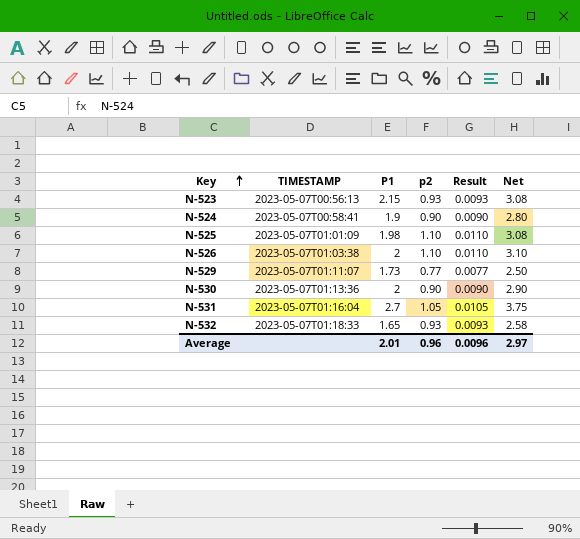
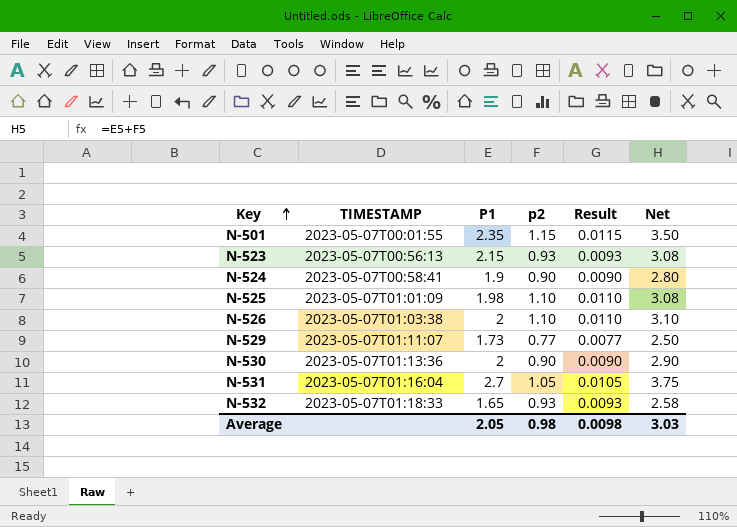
row N-501: none -> 2023-05-07T00:01:55 | 2.35 | 1.15 | 0.0115 | 3.50
Average | P1: 2.01 -> 2.05
Average | p2: 0.96 -> 0.98
Average | Result: 0.0096 -> 0.0098
Average | Net: 2.97 -> 3.03

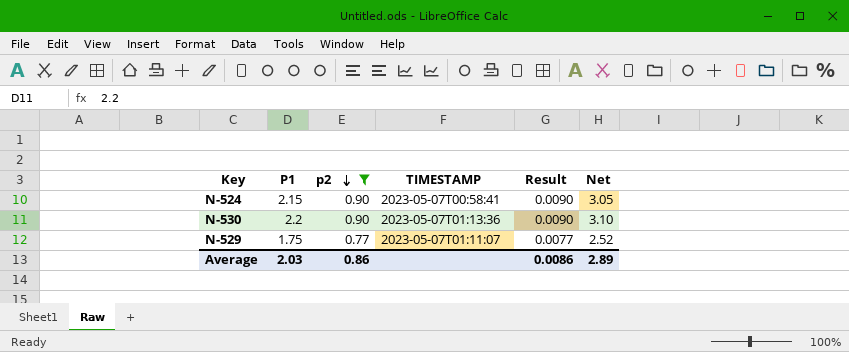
filter: none -> p2 <= 0.90
row order: Key ascending -> p2 descending
column TIMESTAMP | position: 2 -> 4
N-524 | P1: 1.9 -> 2.15
N-524 | Net: 2.80 -> 3.05
N-530 | P1: 2 -> 2.2
N-530 | Net: 2.90 -> 3.10
N-529 | P1: 1.73 -> 1.75
N-529 | Net: 2.50 -> 2.52
Average | P1: 2.05 -> 2.03
Average | p2: 0.98 -> 0.86
Average | Result: 0.0098 -> 0.0086
Average | Net: 3.03 -> 2.89

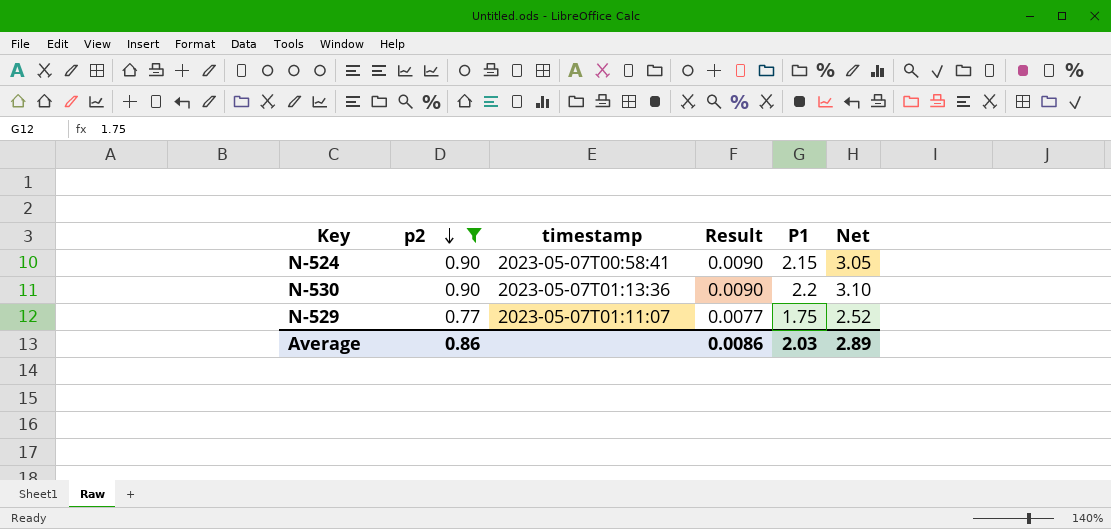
column name: TIMESTAMP -> timestamp
column P1 | position: 2 -> 5

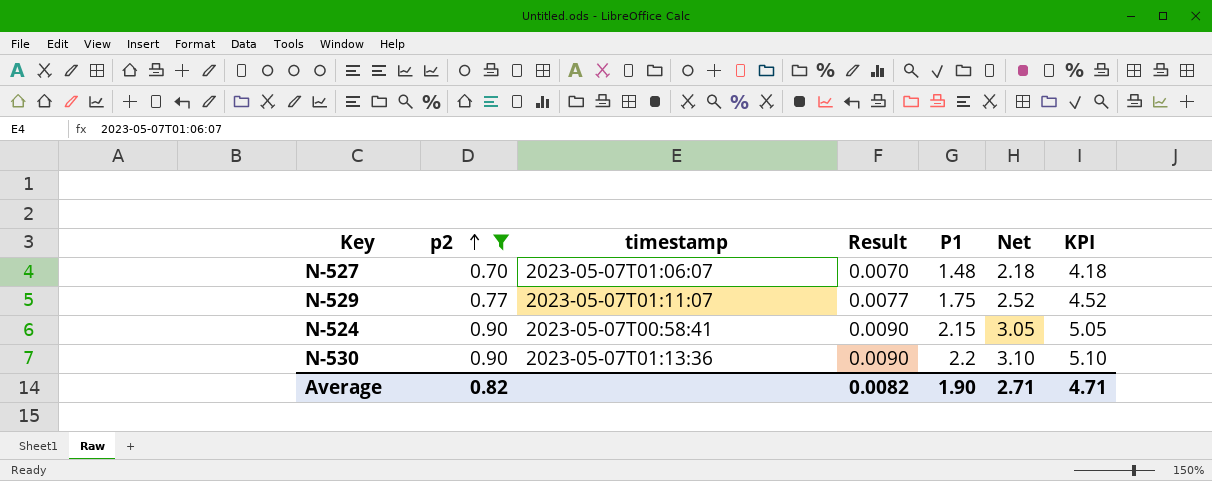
row order: p2 descending -> p2 ascending
column KPI | formula: none -> [Net] + 2
row N-527: none -> 0.70 | 2023-05-07T01:06:07 | 0.0070 | 1.48 | 2.18 | 4.18
Average | p2: 0.86 -> 0.82
Average | Result: 0.0086 -> 0.0082
Average | P1: 2.03 -> 1.90
Average | Net: 2.89 -> 2.71

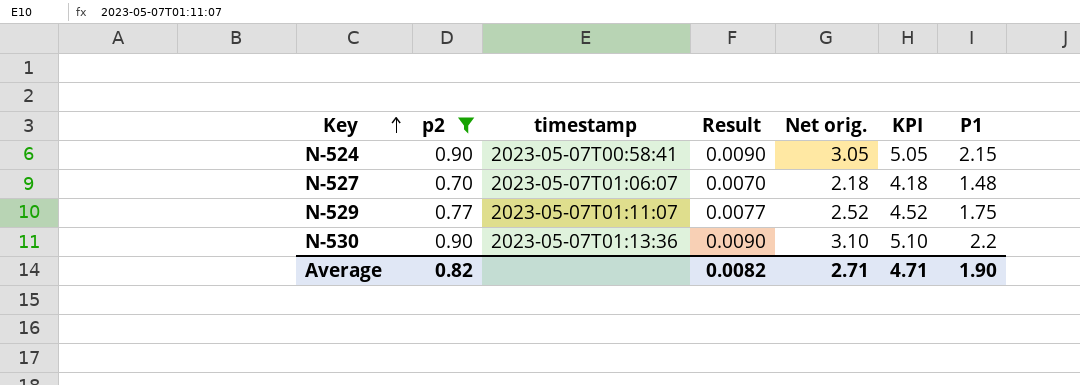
row order: p2 ascending -> Key ascending
column name: Net -> Net orig.
column P1 | position: 5 -> 7

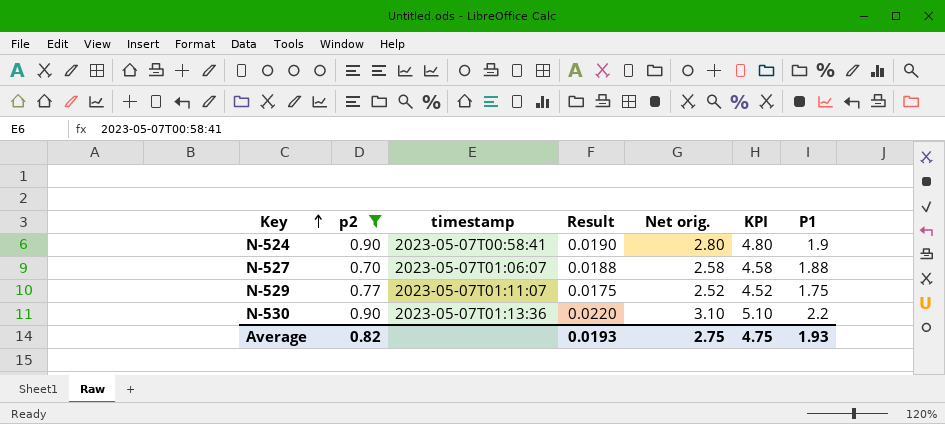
column Result | formula: [p2] * 0.01 -> [P1] * 0.01
N-524 | Net orig.: 3.05 -> 2.80
N-524 | KPI: 5.05 -> 4.80
N-524 | P1: 2.15 -> 1.9
N-527 | Net orig.: 2.18 -> 2.58
N-527 | KPI: 4.18 -> 4.58
N-527 | P1: 1.48 -> 1.88
Average | Result: 0.0082 -> 0.0193
Average | Net orig.: 2.71 -> 2.75
Average | KPI: 4.71 -> 4.75
Average | P1: 1.90 -> 1.93

